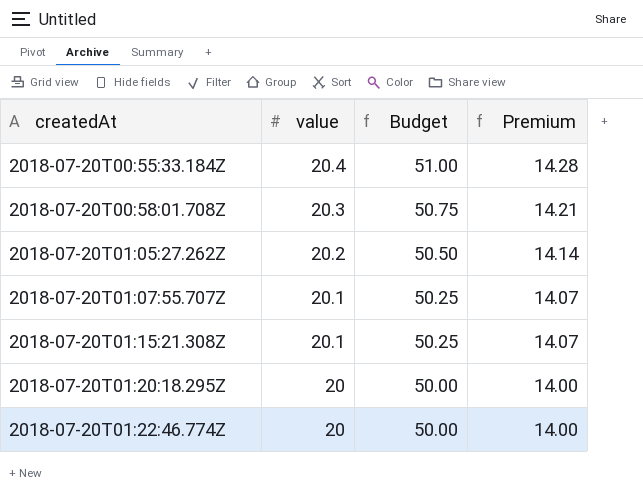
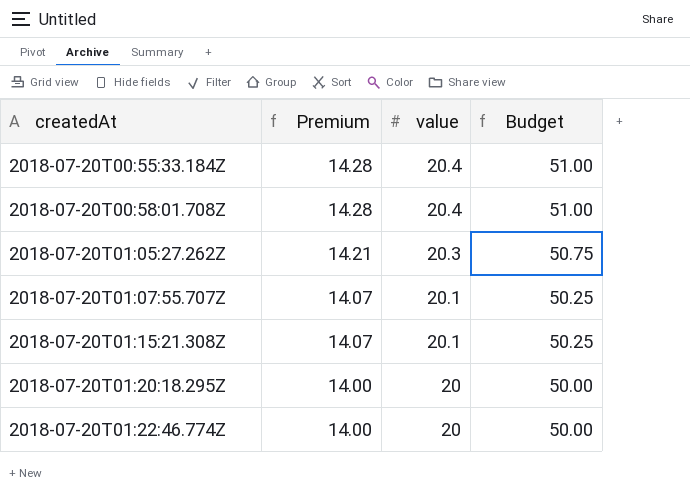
column Premium | position: 4 -> 2
2018-07-20T00:58:01.708Z | Premium: 14.21 -> 14.28
2018-07-20T00:58:01.708Z | value: 20.3 -> 20.4
2018-07-20T00:58:01.708Z | Budget: 50.75 -> 51.00
2018-07-20T01:05:27.262Z | Premium: 14.14 -> 14.21
2018-07-20T01:05:27.262Z | value: 20.2 -> 20.3
2018-07-20T01:05:27.262Z | Budget: 50.50 -> 50.75

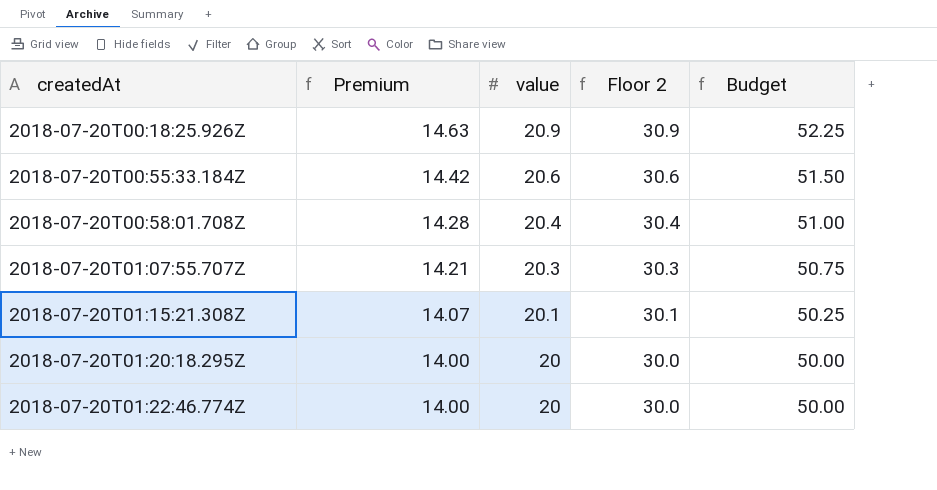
column Floor 2 | formula: none -> [value] + 10
row 2018-07-20T01:05:27.262Z: 14.21 | 20.3 | 50.75 -> none
row 2018-07-20T00:18:25.926Z: none -> 14.63 | 20.9 | 30.9 | 52.25
2018-07-20T00:55:33.184Z | Premium: 14.28 -> 14.42
2018-07-20T00:55:33.184Z | value: 20.4 -> 20.6
2018-07-20T00:55:33.184Z | Budget: 51.00 -> 51.50
2018-07-20T01:07:55.707Z | Premium: 14.07 -> 14.21
2018-07-20T01:07:55.707Z | value: 20.1 -> 20.3
2018-07-20T01:07:55.707Z | Budget: 50.25 -> 50.75

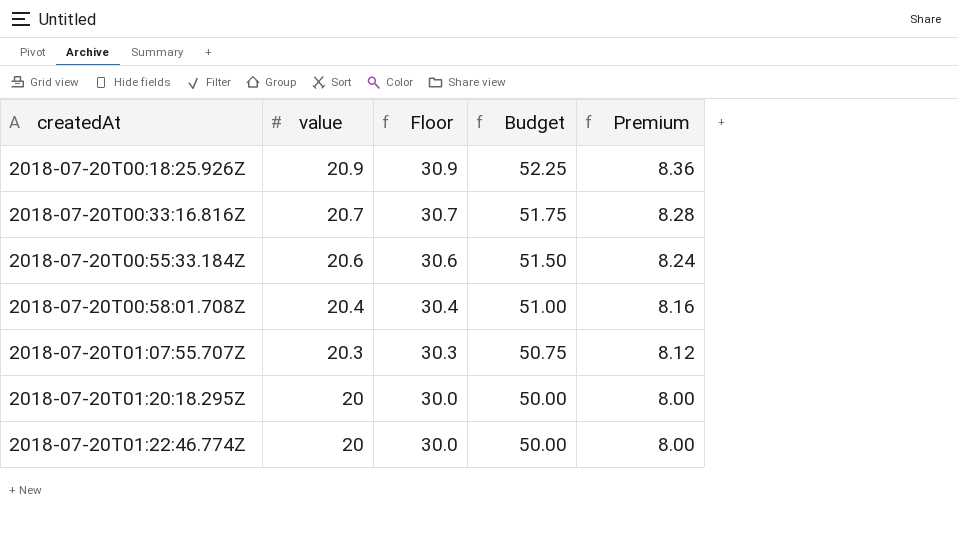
column name: Floor 2 -> Floor
column Premium | formula: [value] * 0.7 -> [value] * 0.4
column Premium | position: 2 -> 5
row 2018-07-20T01:15:21.308Z: 14.07 | 20.1 | 30.1 | 50.25 -> none
row 2018-07-20T00:33:16.816Z: none -> 20.7 | 30.7 | 51.75 | 8.28

